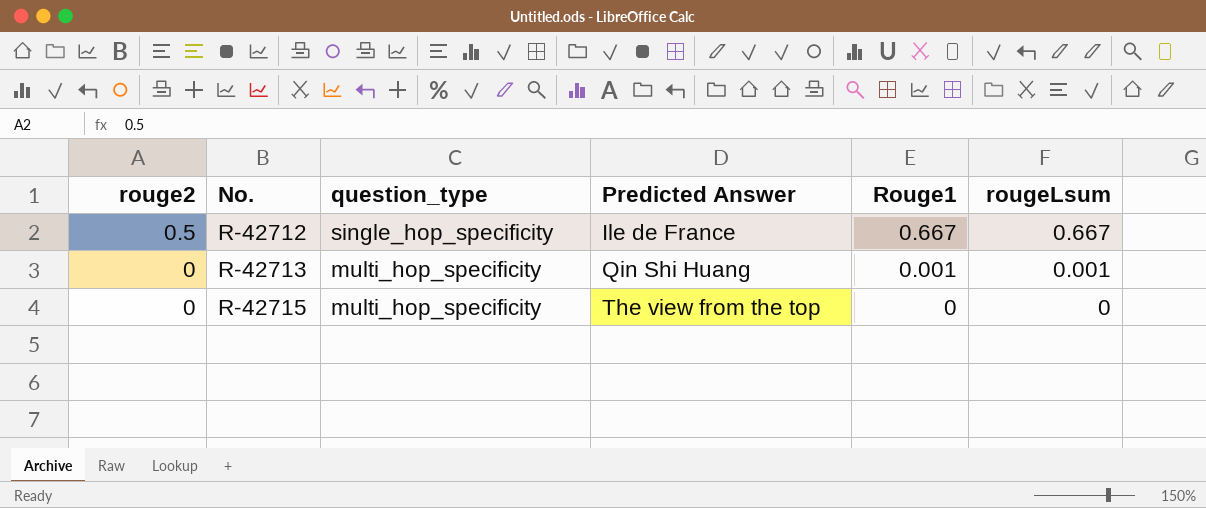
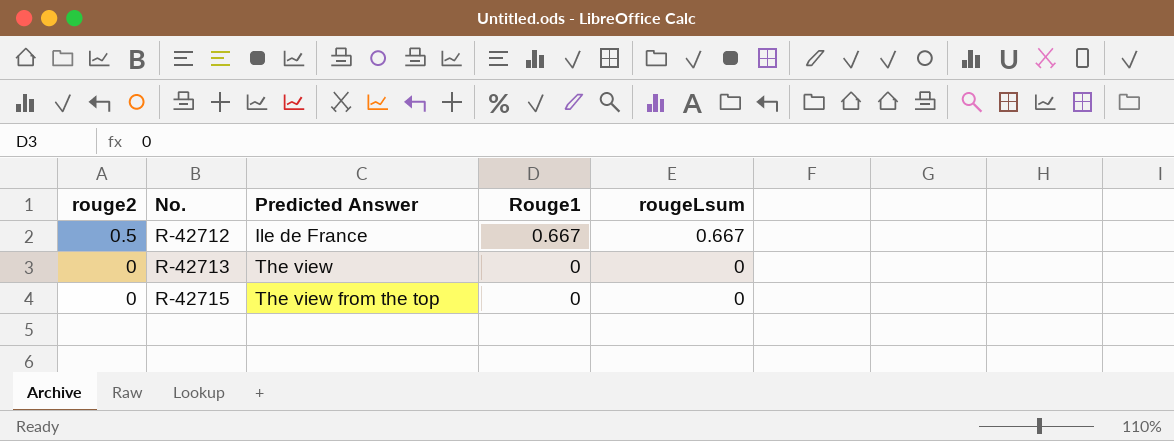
column question_type | position: 3 -> none
R-42713 | Predicted Answer: Qin Shi Huang -> The view
R-42713 | Rouge1: 0.001 -> 0
R-42713 | rougeLsum: 0.001 -> 0

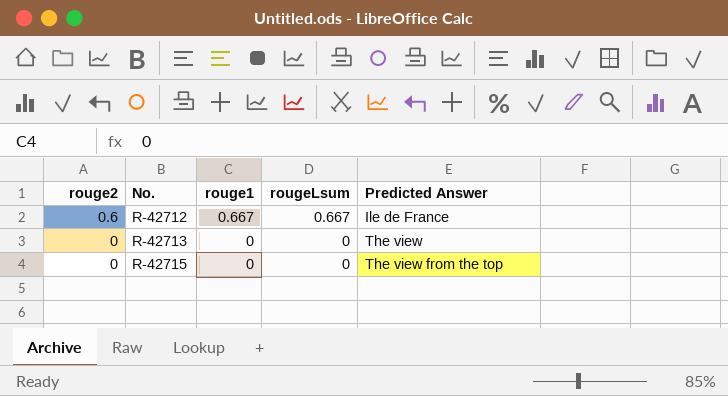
column name: Rouge1 -> rouge1
column Predicted Answer | position: 3 -> 5
R-42712 | rouge2: 0.5 -> 0.6

